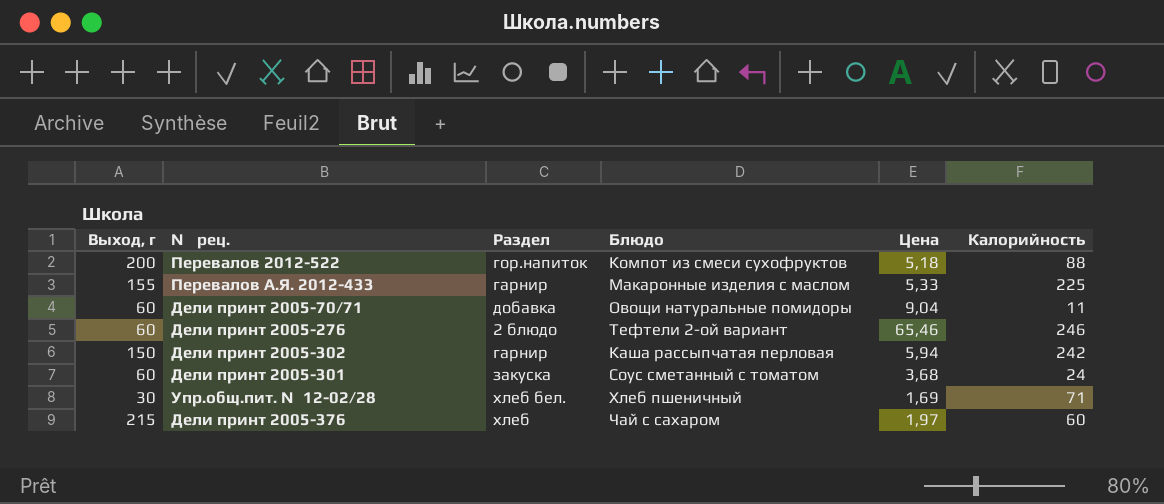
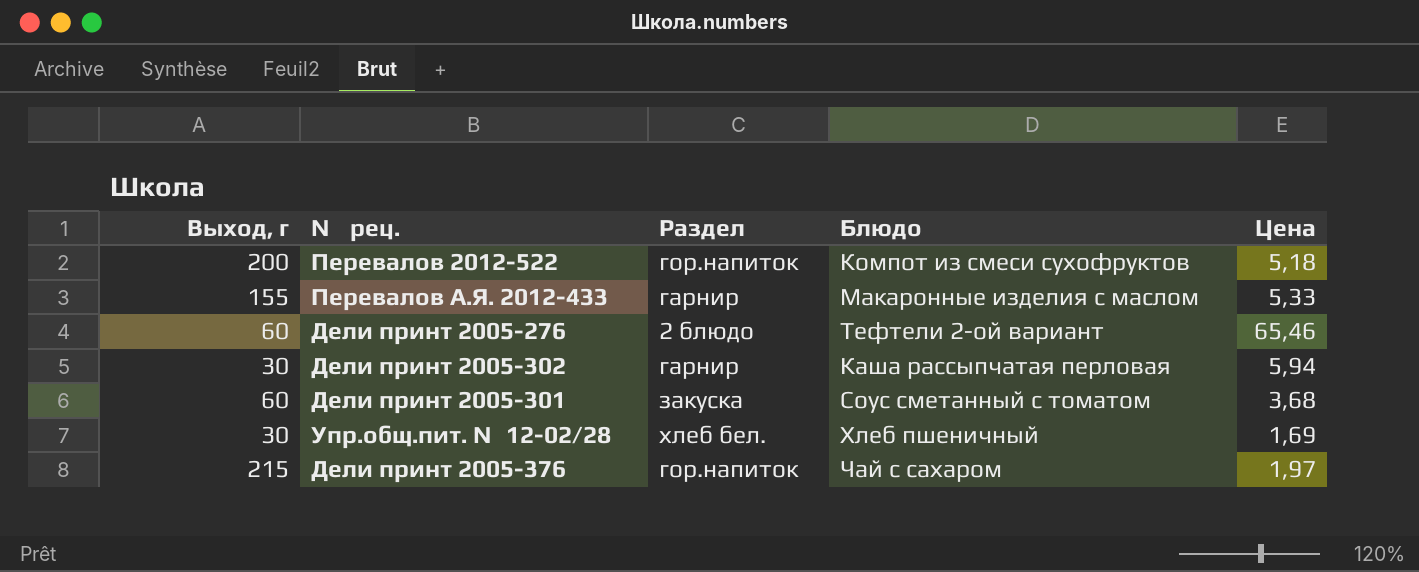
column Калорийность | position: 6 -> none
row Дели принт 2005-70/71: 60 | добавка | Овощи натуральные помидоры | 9,04 | 11 -> none
Дели принт 2005-302 | Выход, г: 150 -> 30
Дели принт 2005-376 | Раздел: хлеб -> гор.напиток

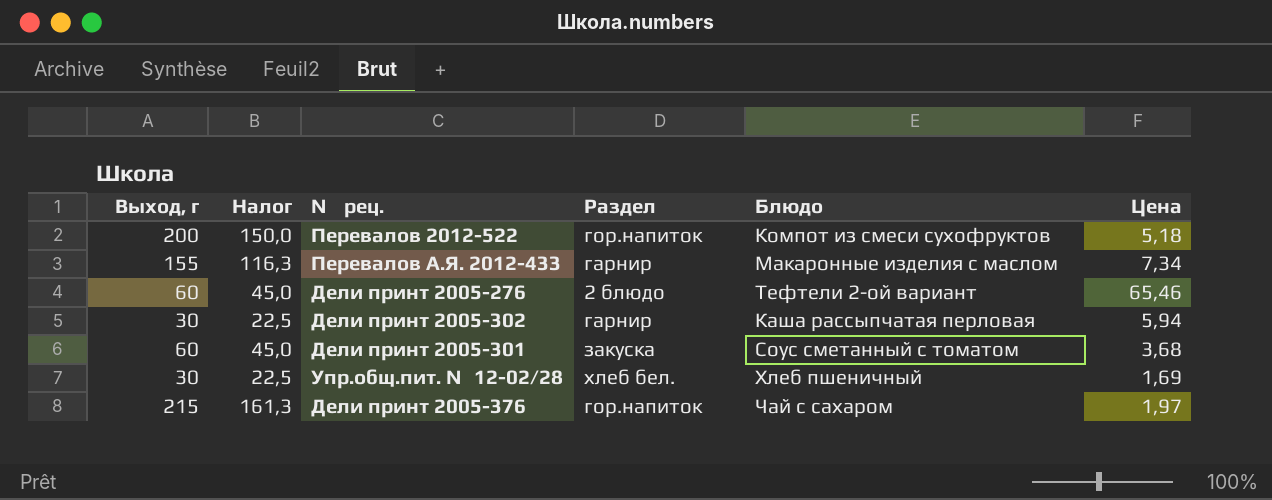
column Налог | formula: none -> [Выход, г] * 0,75
Перевалов А.Я. 2012-433 | Цена: 5,33 -> 7,34

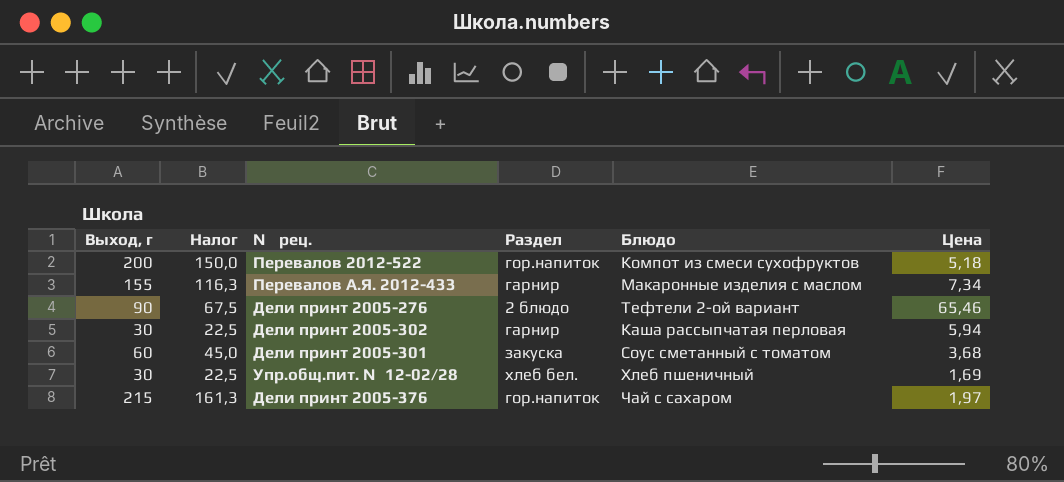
Дели принт 2005-276 | Выход, г: 60 -> 90
Дели принт 2005-276 | Налог: 45,0 -> 67,5

